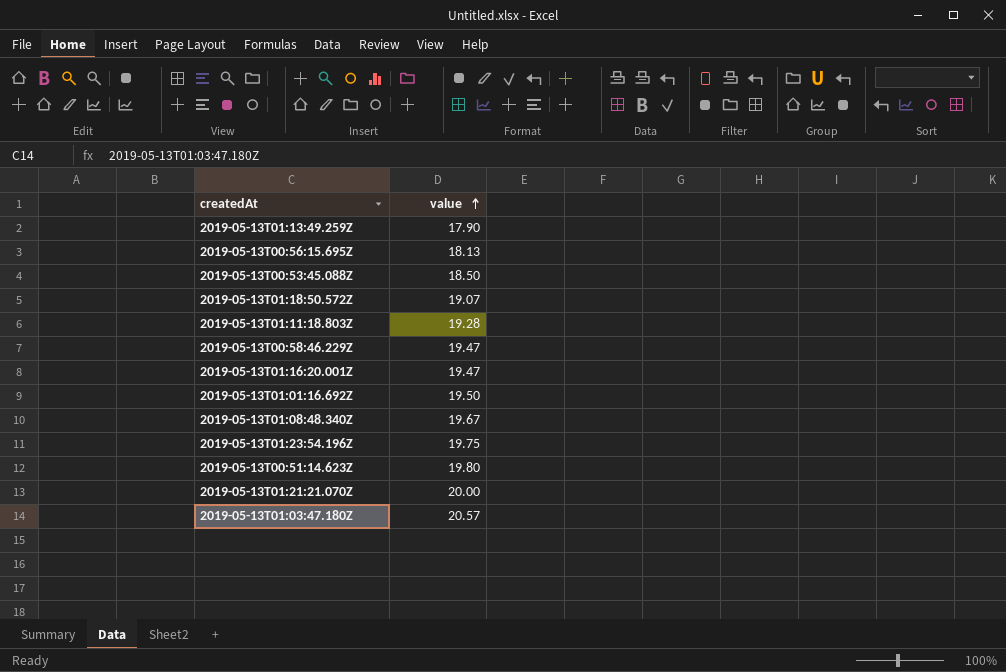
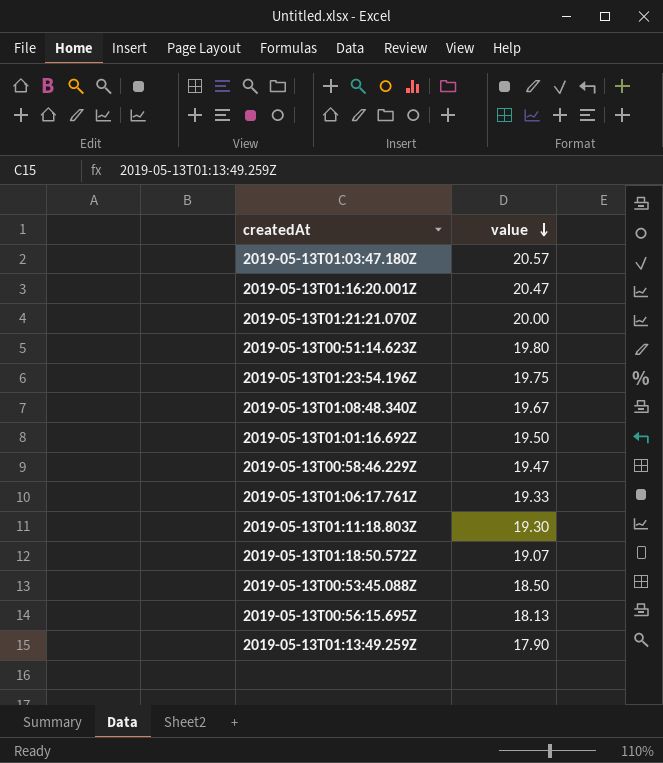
row order: value ascending -> value descending
2019-05-13T01:16:20.001Z | value: 19.47 -> 20.47
row 2019-05-13T01:06:17.761Z: none -> 19.33
2019-05-13T01:11:18.803Z | value: 19.28 -> 19.30

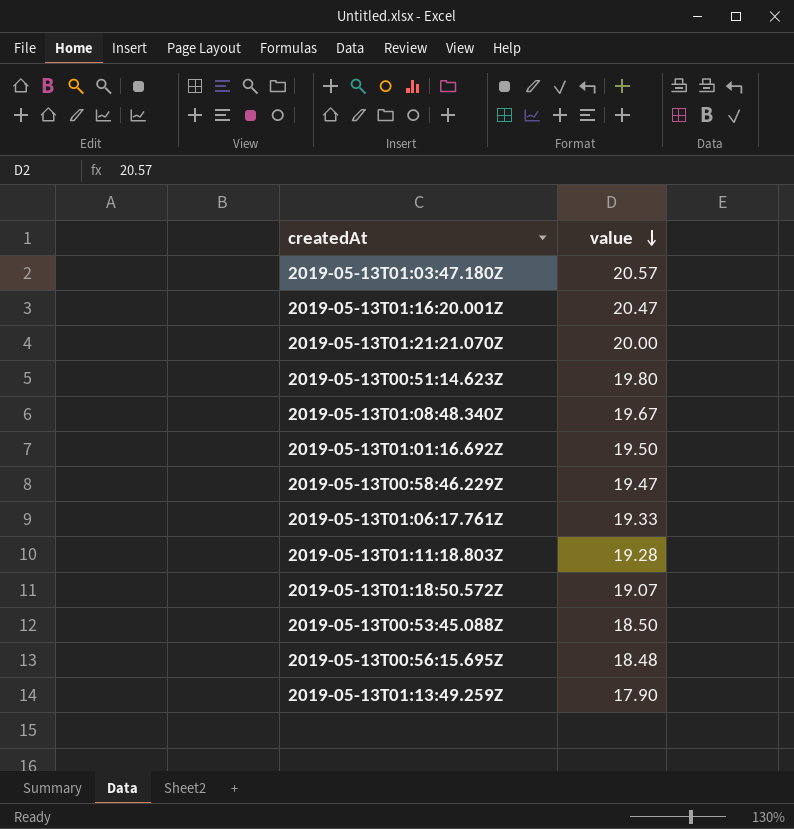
row 2019-05-13T01:23:54.196Z: 19.75 -> none
2019-05-13T01:11:18.803Z | value: 19.30 -> 19.28
2019-05-13T00:56:15.695Z | value: 18.13 -> 18.48

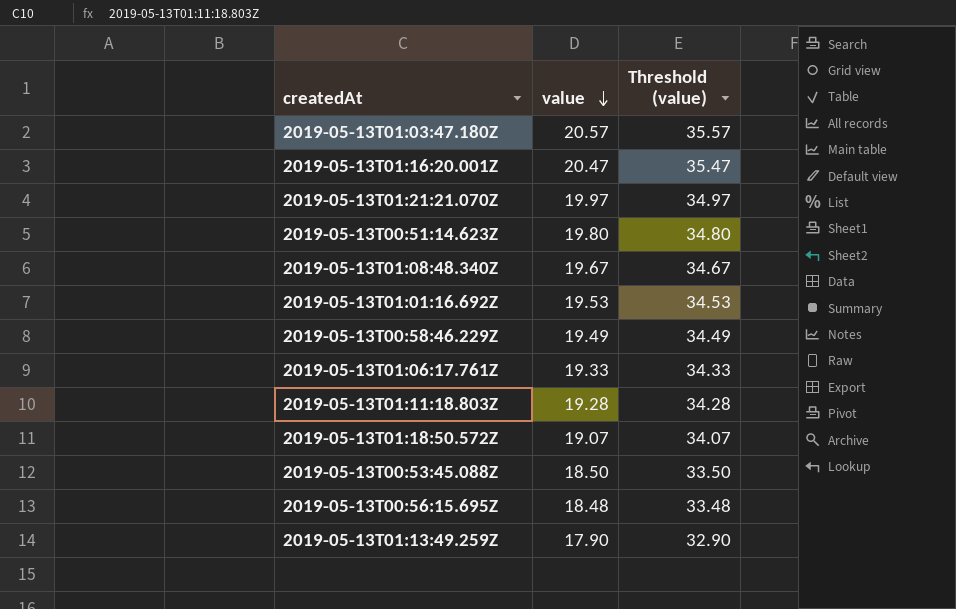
column Threshold (value) | formula: none -> [value] + 15
2019-05-13T01:21:21.070Z | value: 20.00 -> 19.97
2019-05-13T01:01:16.692Z | value: 19.50 -> 19.53
2019-05-13T00:58:46.229Z | value: 19.47 -> 19.49

